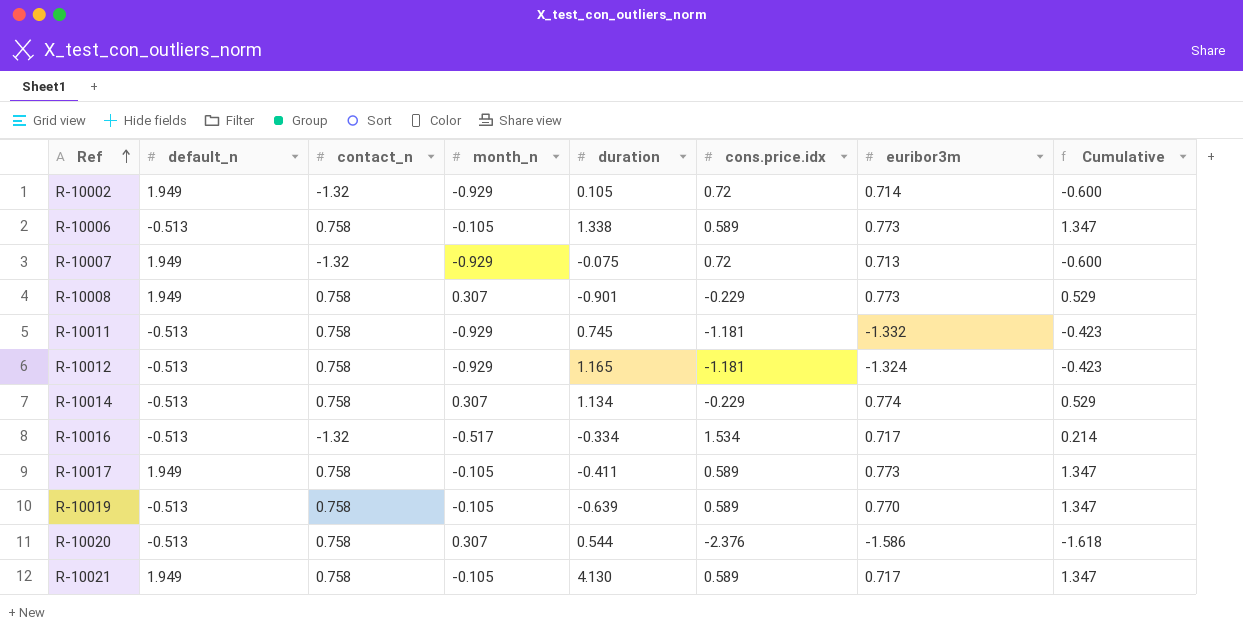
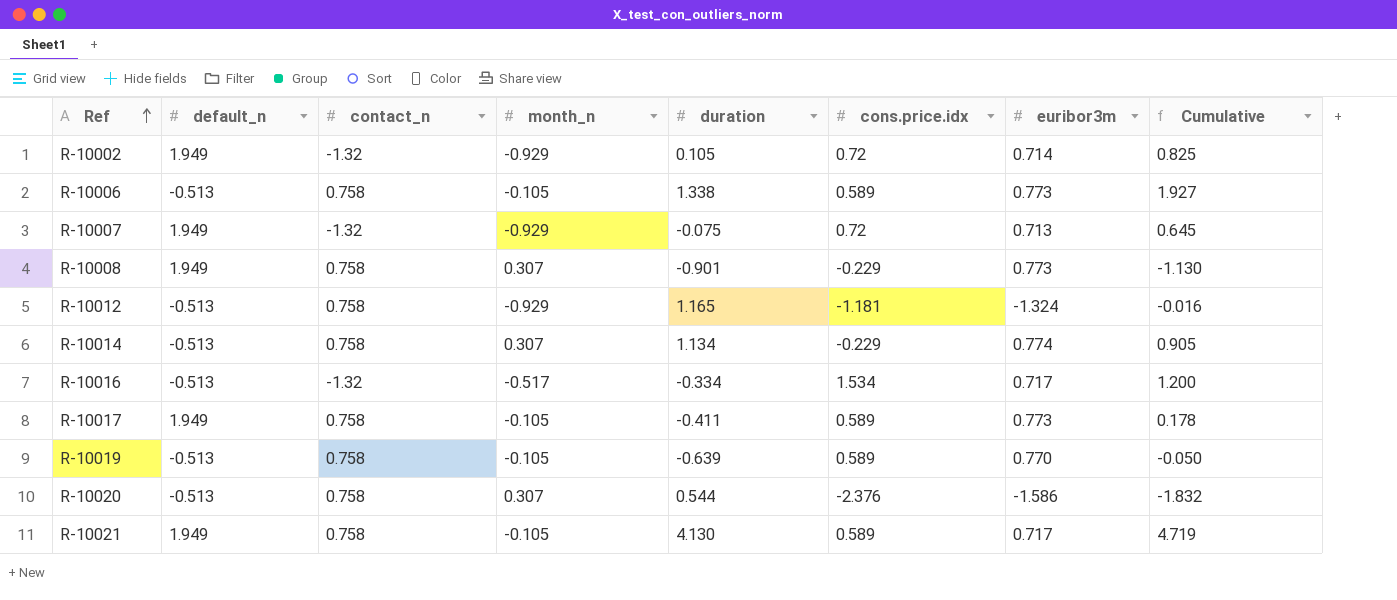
column Cumulative | formula: [contact_n] + [cons.price.idx] -> [duration] + [cons.price.idx]
row R-10011: -0.513 | 0.758 | -0.929 | 0.745 | -1.181 | -1.332 | -0.423 -> none

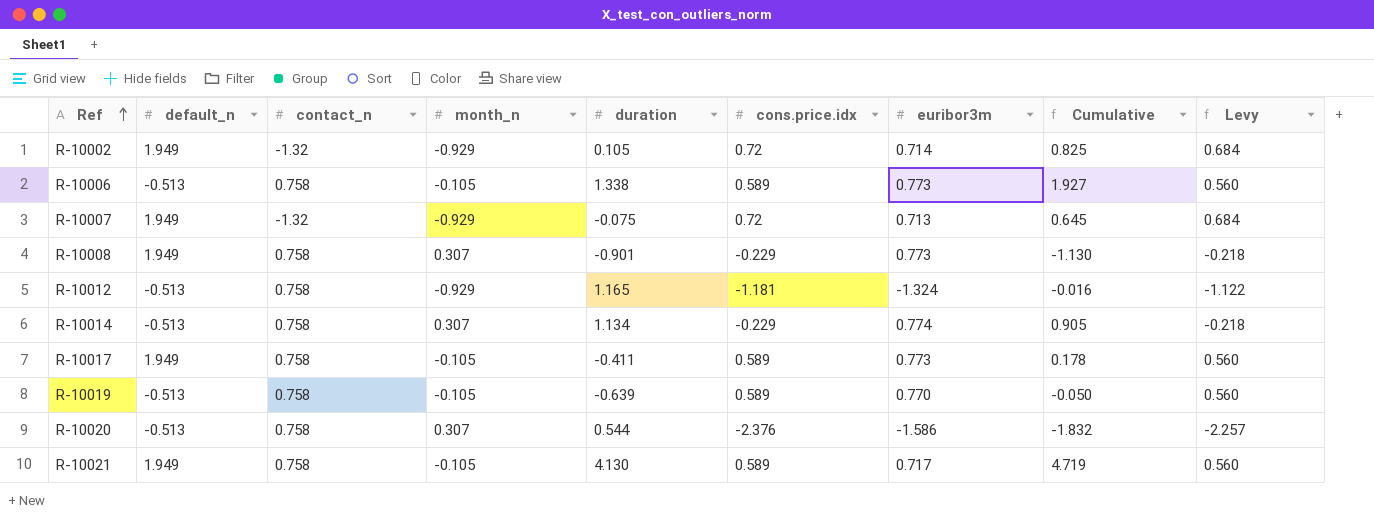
column Levy | formula: none -> [cons.price.idx] * 0.95
row R-10016: -0.513 | -1.32 | -0.517 | -0.334 | 1.534 | 0.717 | 1.200 -> none

